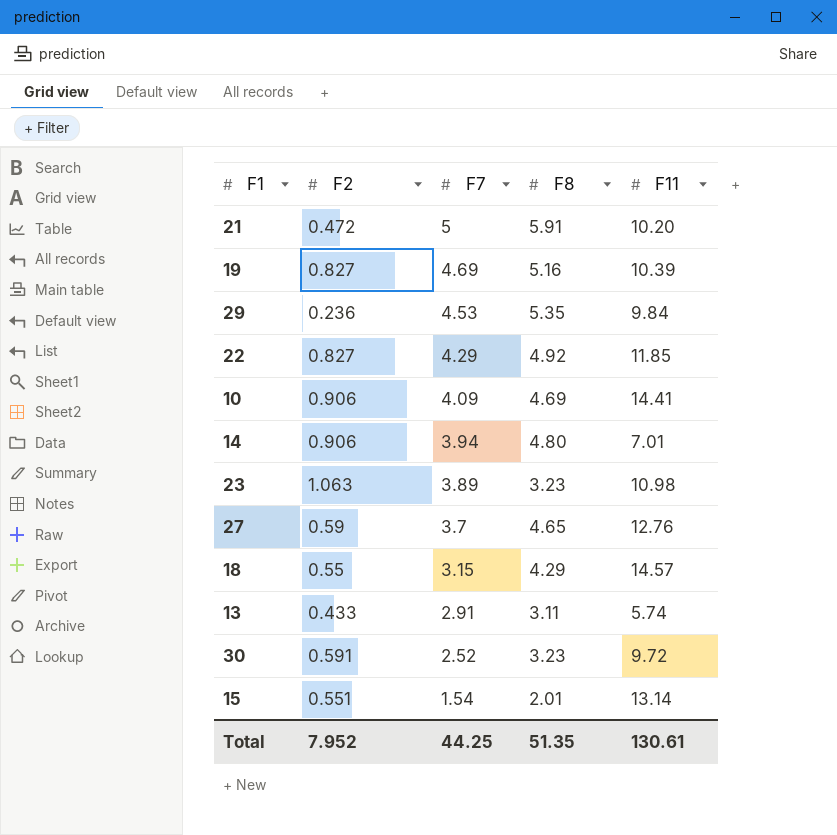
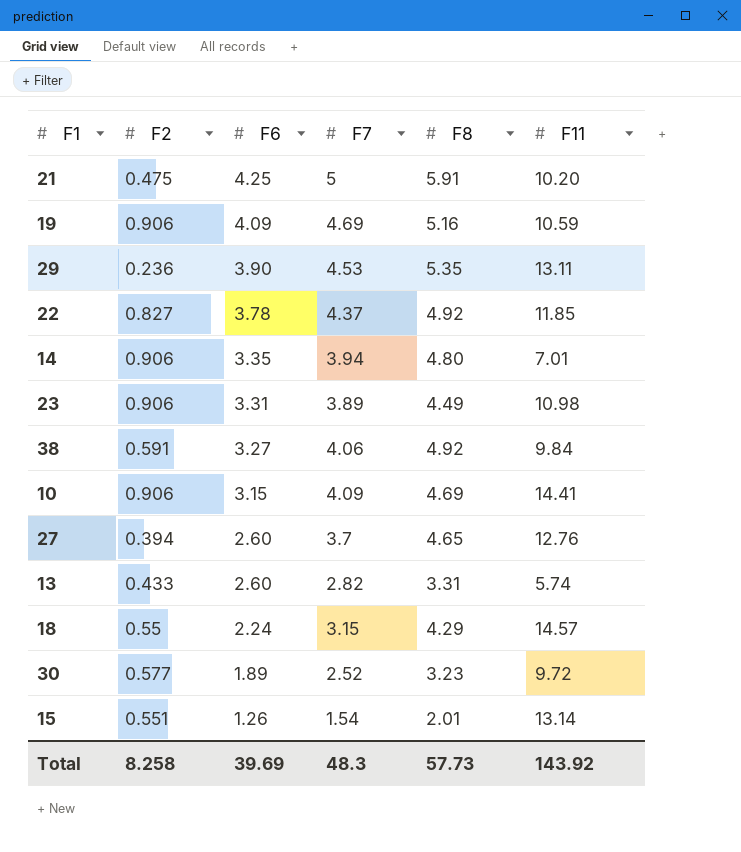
row order: F7 descending -> F6 descending
column F6 | position: none -> 3
21 | F2: 0.472 -> 0.475
19 | F2: 0.827 -> 0.906
19 | F11: 10.39 -> 10.59
29 | F11: 9.84 -> 13.11
22 | F7: 4.29 -> 4.37
23 | F2: 1.063 -> 0.906
23 | F8: 3.23 -> 4.49
row 38: none -> 0.591 | 3.27 | 4.06 | 4.92 | 9.84
27 | F2: 0.59 -> 0.394
13 | F7: 2.91 -> 2.82
13 | F8: 3.11 -> 3.31
30 | F2: 0.591 -> 0.577
Total | F2: 7.952 -> 8.258
Total | F7: 44.25 -> 48.3
Total | F8: 51.35 -> 57.73
Total | F11: 130.61 -> 143.92

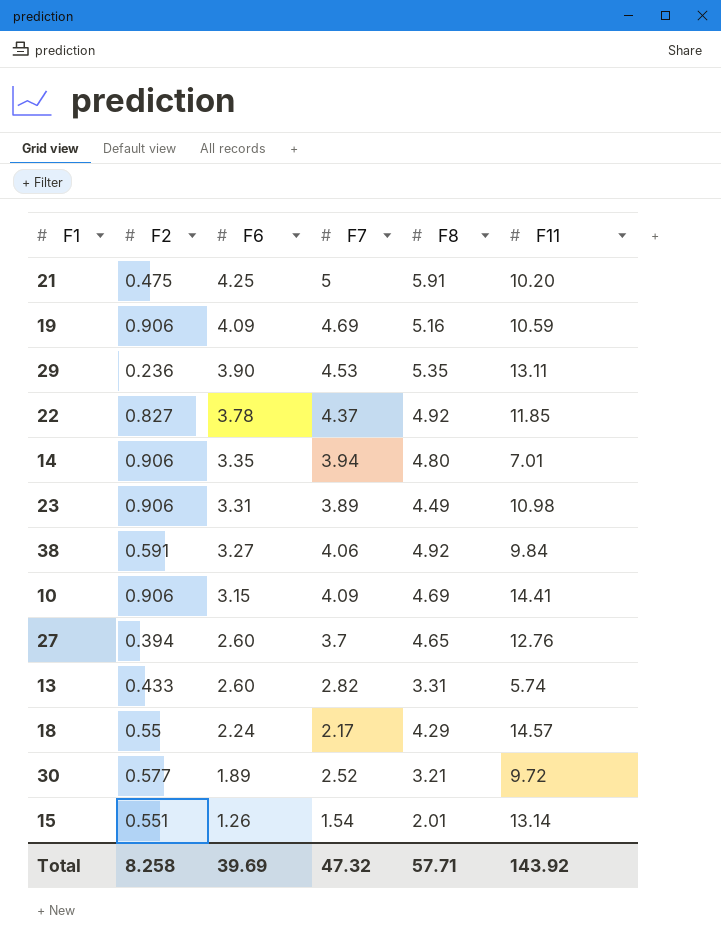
18 | F7: 3.15 -> 2.17
30 | F8: 3.23 -> 3.21
Total | F7: 48.3 -> 47.32
Total | F8: 57.73 -> 57.71

